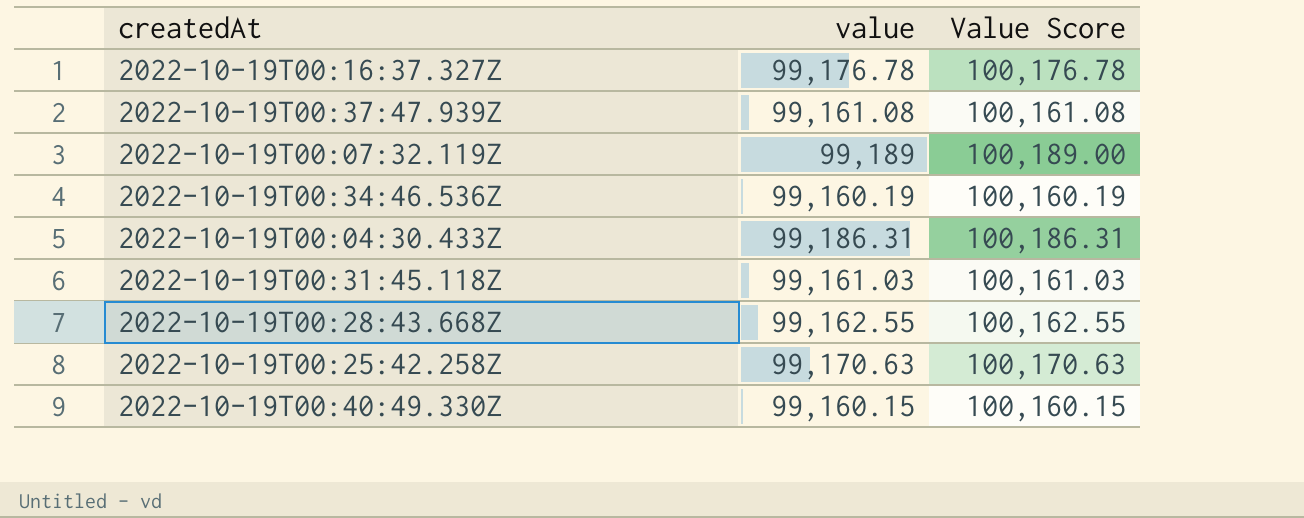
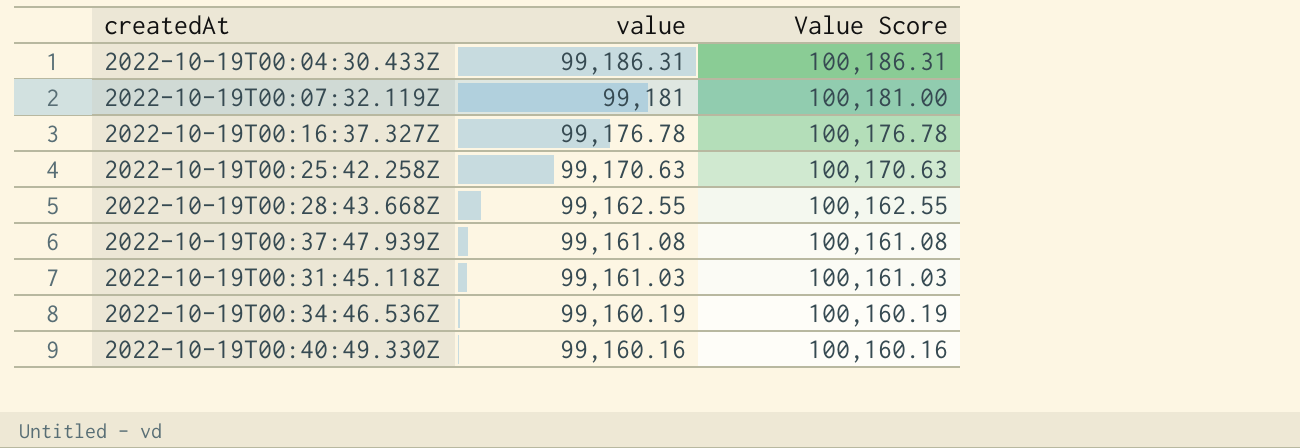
row order: none -> value descending
2022-10-19T00:07:32.119Z | value: 99,189 -> 99,181
2022-10-19T00:07:32.119Z | Value Score: 100,189.00 -> 100,181.00
2022-10-19T00:40:49.330Z | value: 99,160.15 -> 99,160.16
2022-10-19T00:40:49.330Z | Value Score: 100,160.15 -> 100,160.16

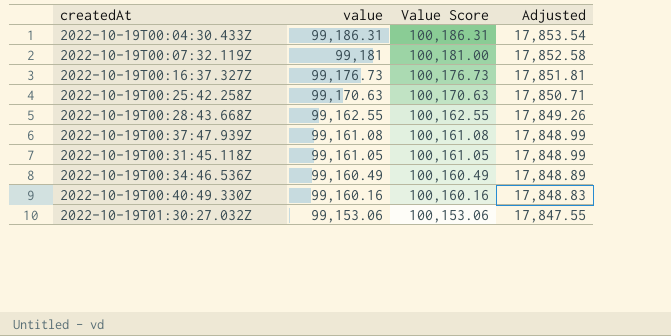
column Adjusted | formula: none -> [value] * 0.18
2022-10-19T00:16:37.327Z | value: 99,176.78 -> 99,176.73
2022-10-19T00:16:37.327Z | Value Score: 100,176.78 -> 100,176.73
2022-10-19T00:31:45.118Z | value: 99,161.03 -> 99,161.05
2022-10-19T00:31:45.118Z | Value Score: 100,161.03 -> 100,161.05
2022-10-19T00:34:46.536Z | value: 99,160.19 -> 99,160.49
2022-10-19T00:34:46.536Z | Value Score: 100,160.19 -> 100,160.49
row 2022-10-19T01:30:27.032Z: none -> 99,153.06 | 100,153.06 | 17,847.55

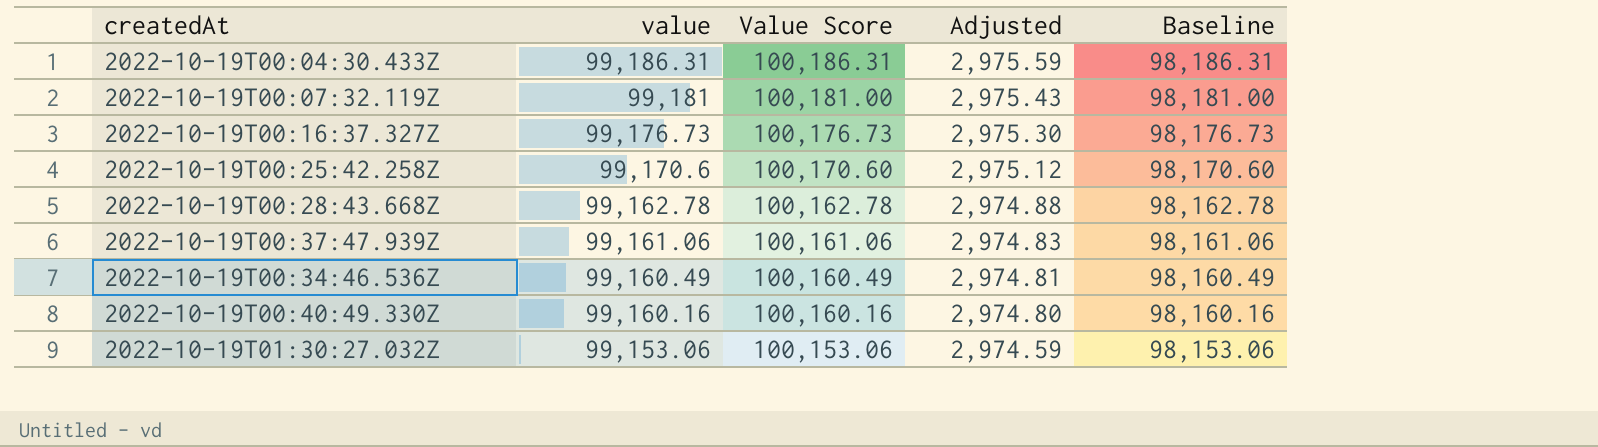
column Adjusted | formula: [value] * 0.18 -> [value] * 0.03
column Baseline | formula: none -> [value] - 1000
row 2022-10-19T00:31:45.118Z: 99,161.05 | 100,161.05 | 17,848.99 -> none
2022-10-19T00:25:42.258Z | value: 99,170.63 -> 99,170.6
2022-10-19T00:25:42.258Z | Value Score: 100,170.63 -> 100,170.60
2022-10-19T00:28:43.668Z | value: 99,162.55 -> 99,162.78
2022-10-19T00:28:43.668Z | Value Score: 100,162.55 -> 100,162.78
2022-10-19T00:37:47.939Z | value: 99,161.08 -> 99,161.06
2022-10-19T00:37:47.939Z | Value Score: 100,161.08 -> 100,161.06

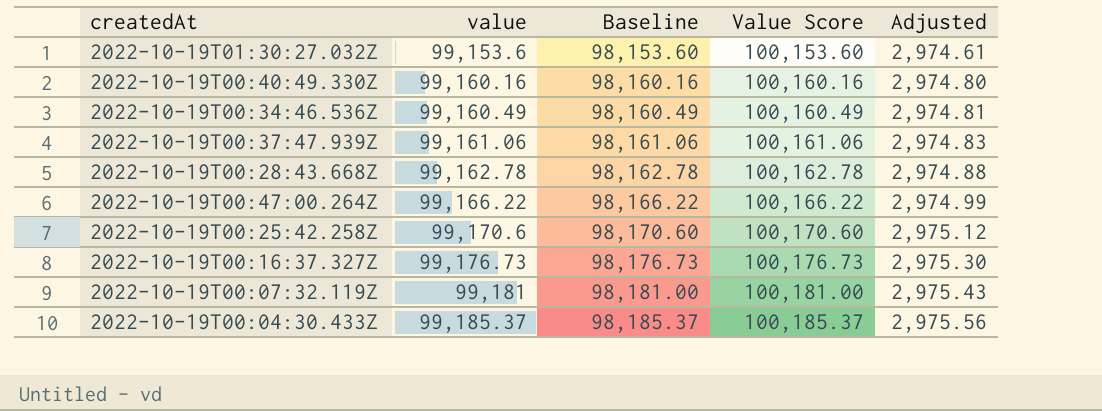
row order: value descending -> value ascending
column Baseline | position: 5 -> 3
2022-10-19T01:30:27.032Z | value: 99,153.06 -> 99,153.6
2022-10-19T01:30:27.032Z | Baseline: 98,153.06 -> 98,153.60
2022-10-19T01:30:27.032Z | Value Score: 100,153.06 -> 100,153.60
2022-10-19T01:30:27.032Z | Adjusted: 2,974.59 -> 2,974.61
row 2022-10-19T00:47:00.264Z: none -> 99,166.22 | 98,166.22 | 100,166.22 | 2,974.99
2022-10-19T00:04:30.433Z | value: 99,186.31 -> 99,185.37
2022-10-19T00:04:30.433Z | Baseline: 98,186.31 -> 98,185.37
2022-10-19T00:04:30.433Z | Value Score: 100,186.31 -> 100,185.37
2022-10-19T00:04:30.433Z | Adjusted: 2,975.59 -> 2,975.56

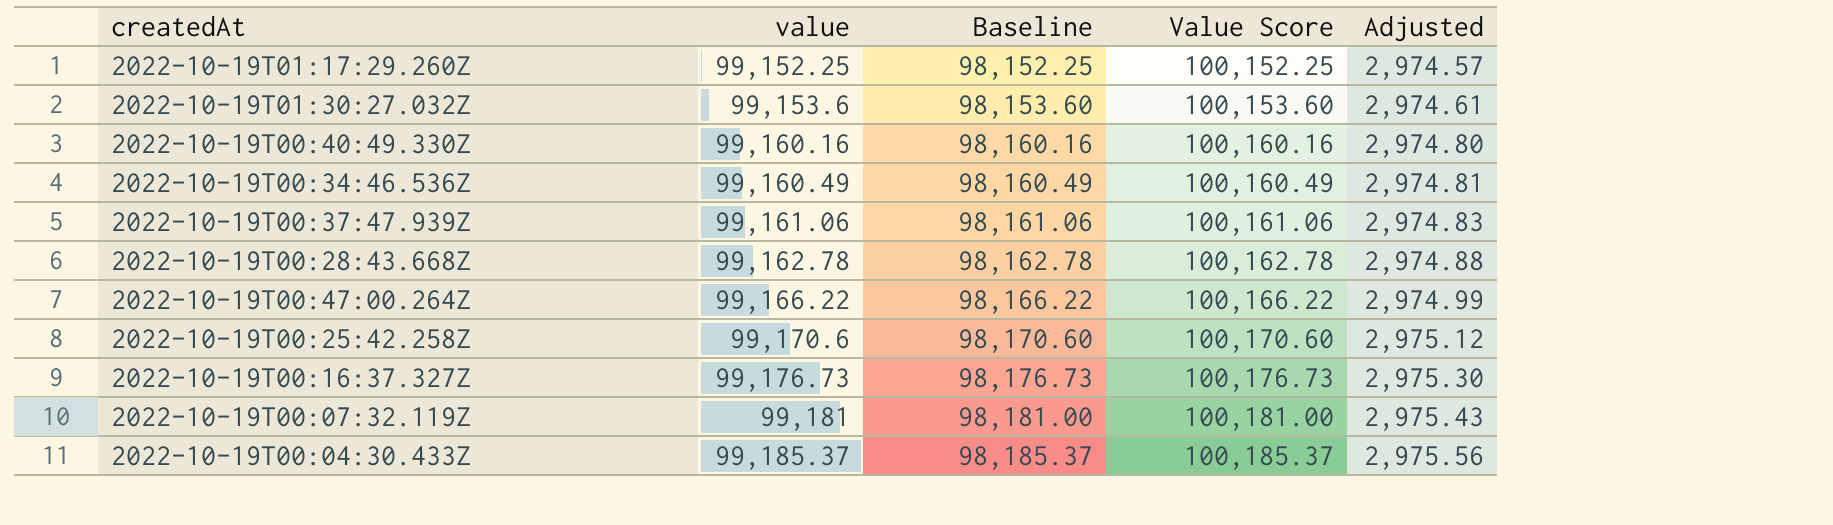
row 2022-10-19T01:17:29.260Z: none -> 99,152.25 | 98,152.25 | 100,152.25 | 2,974.57

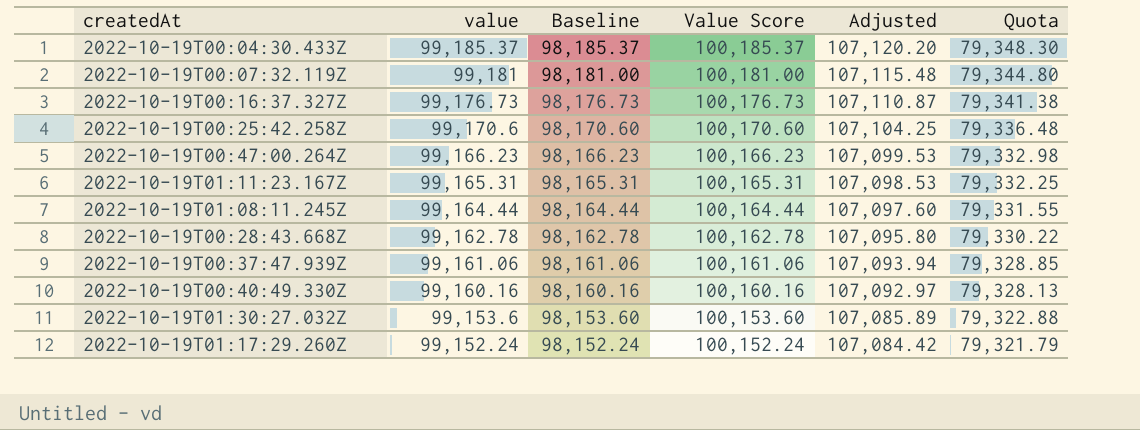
row order: value ascending -> value descending
column Adjusted | formula: [value] * 0.03 -> [value] * 1.08
column Quota | formula: none -> [value] * 0.8
row 2022-10-19T00:34:46.536Z: 99,160.49 | 98,160.49 | 100,160.49 | 2,974.81 -> none
2022-10-19T00:47:00.264Z | value: 99,166.22 -> 99,166.23
2022-10-19T00:47:00.264Z | Baseline: 98,166.22 -> 98,166.23
2022-10-19T00:47:00.264Z | Value Score: 100,166.22 -> 100,166.23
row 2022-10-19T01:11:23.167Z: none -> 99,165.31 | 98,165.31 | 100,165.31 | 107,098.53 | 79,332.25
row 2022-10-19T01:08:11.245Z: none -> 99,164.44 | 98,164.44 | 100,164.44 | 107,097.60 | 79,331.55
2022-10-19T01:17:29.260Z | value: 99,152.25 -> 99,152.24
2022-10-19T01:17:29.260Z | Baseline: 98,152.25 -> 98,152.24
2022-10-19T01:17:29.260Z | Value Score: 100,152.25 -> 100,152.24

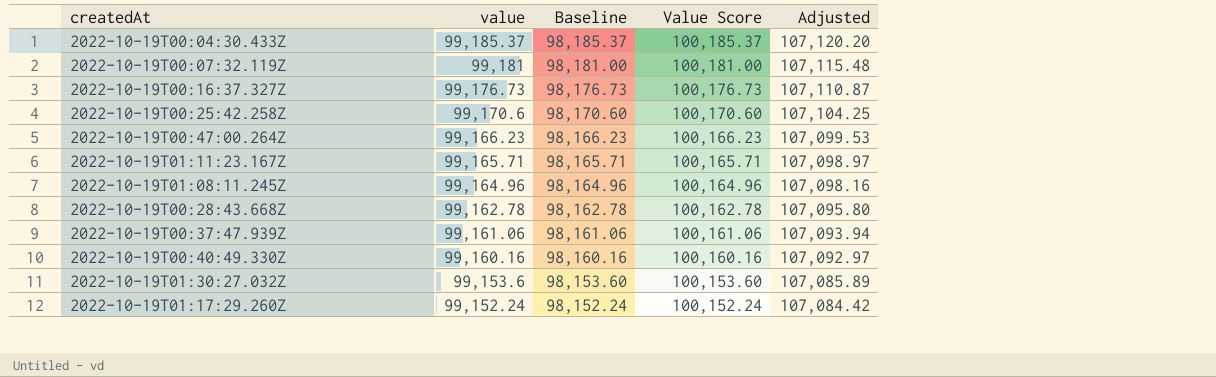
column Quota | formula: [value] * 0.8 -> none
2022-10-19T01:11:23.167Z | value: 99,165.31 -> 99,165.71
2022-10-19T01:11:23.167Z | Baseline: 98,165.31 -> 98,165.71
2022-10-19T01:11:23.167Z | Value Score: 100,165.31 -> 100,165.71
2022-10-19T01:11:23.167Z | Adjusted: 107,098.53 -> 107,098.97
2022-10-19T01:08:11.245Z | value: 99,164.44 -> 99,164.96
2022-10-19T01:08:11.245Z | Baseline: 98,164.44 -> 98,164.96
2022-10-19T01:08:11.245Z | Value Score: 100,164.44 -> 100,164.96
2022-10-19T01:08:11.245Z | Adjusted: 107,097.60 -> 107,098.16

